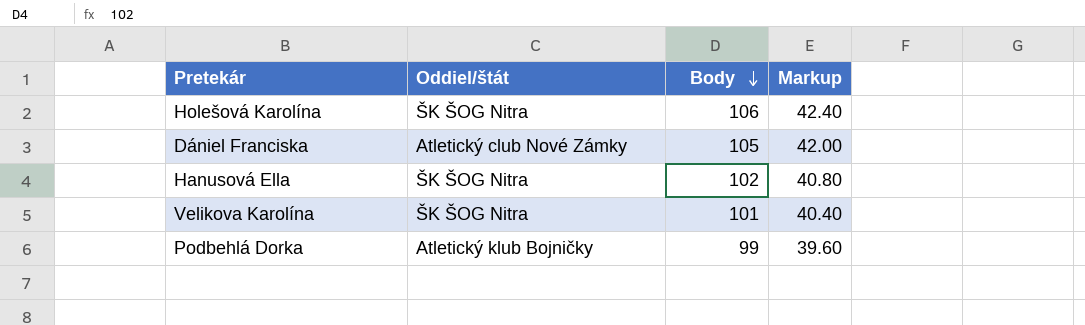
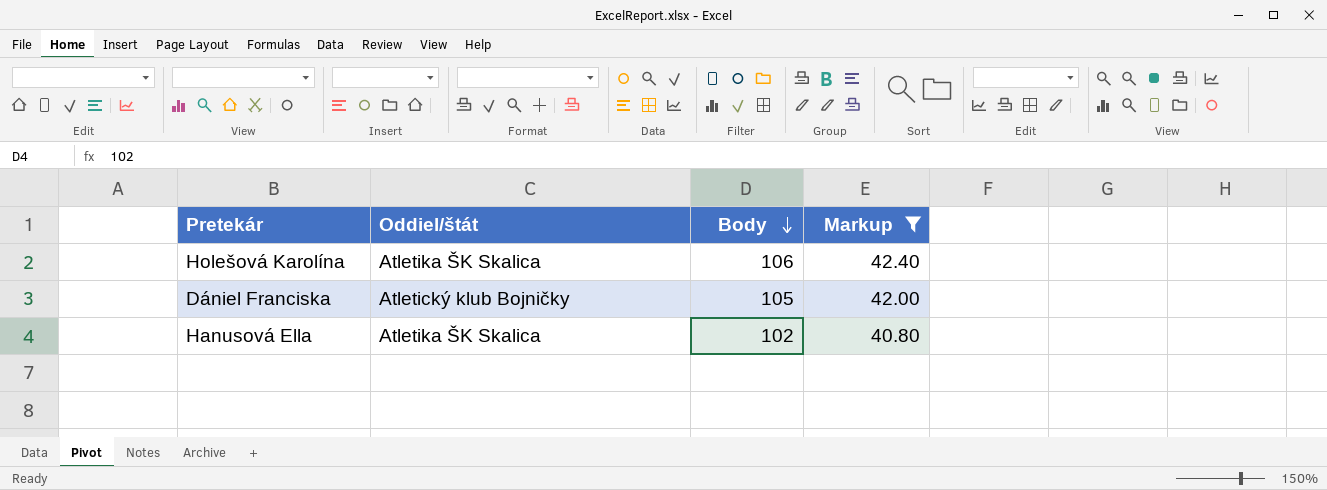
filter: none -> Markup >= 40.80
Holešová Karolína | Oddiel/štát: ŠK ŠOG Nitra -> Atletika ŠK Skalica
Dániel Franciska | Oddiel/štát: Atletický club Nové Zámky -> Atletický klub Bojničky
Hanusová Ella | Oddiel/štát: ŠK ŠOG Nitra -> Atletika ŠK Skalica

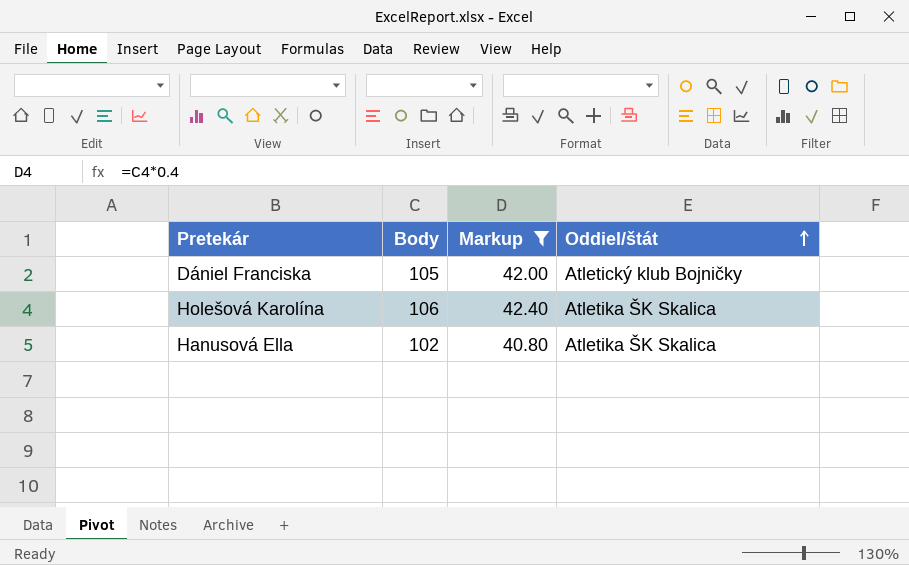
row order: Body descending -> Oddiel/štát ascending
column Oddiel/štát | position: 2 -> 4

